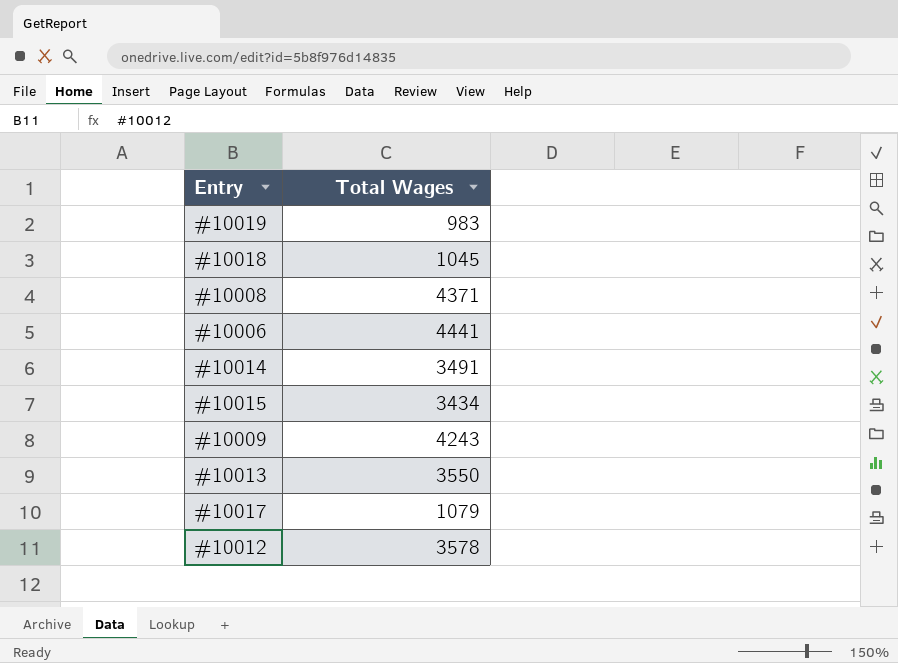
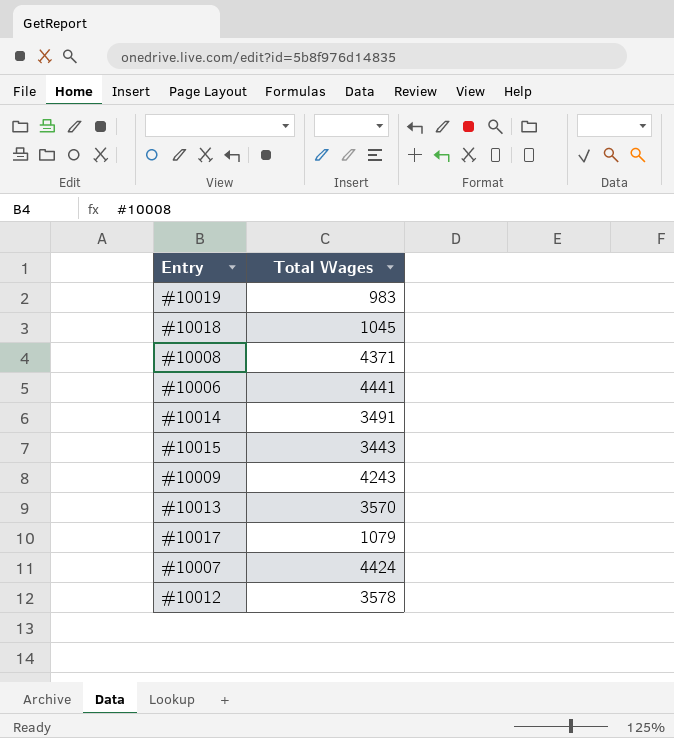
#10015 | Total Wages: 3434 -> 3443
#10013 | Total Wages: 3550 -> 3570
row #10007: none -> 4424

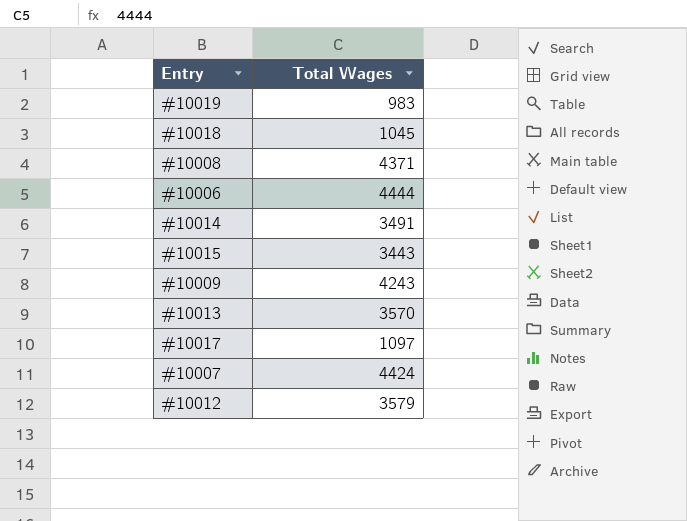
#10006 | Total Wages: 4441 -> 4444
#10017 | Total Wages: 1079 -> 1097
#10012 | Total Wages: 3578 -> 3579

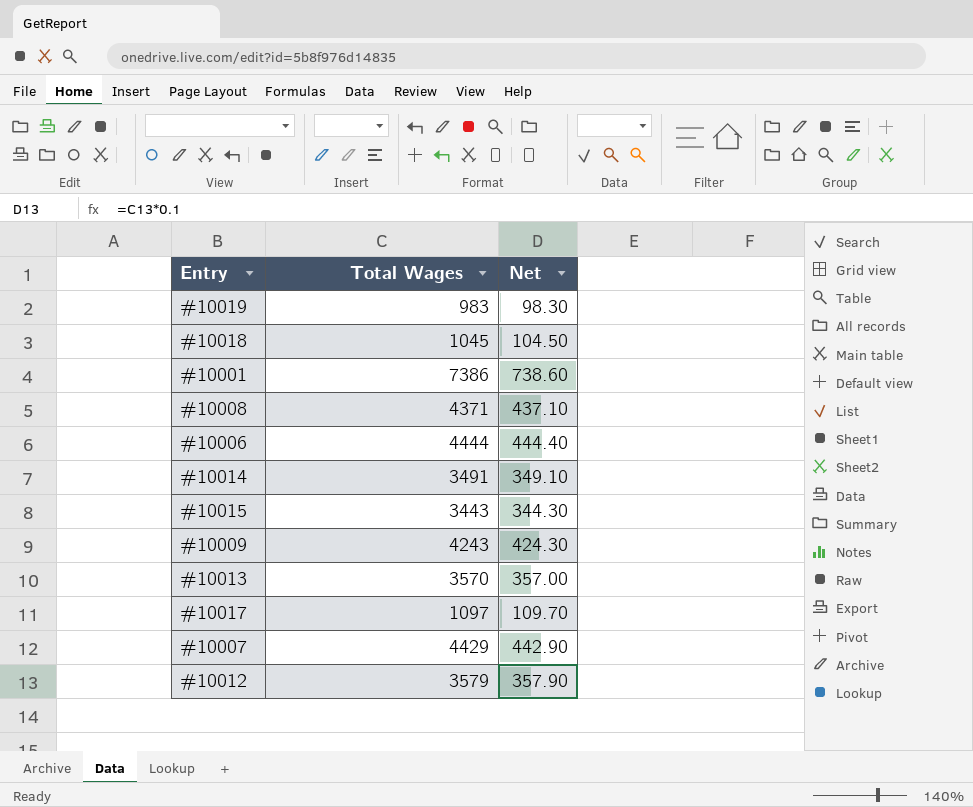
column Net | formula: none -> [Total Wages] * 0.1
row #10001: none -> 7386 | 738.60
#10007 | Total Wages: 4424 -> 4429

